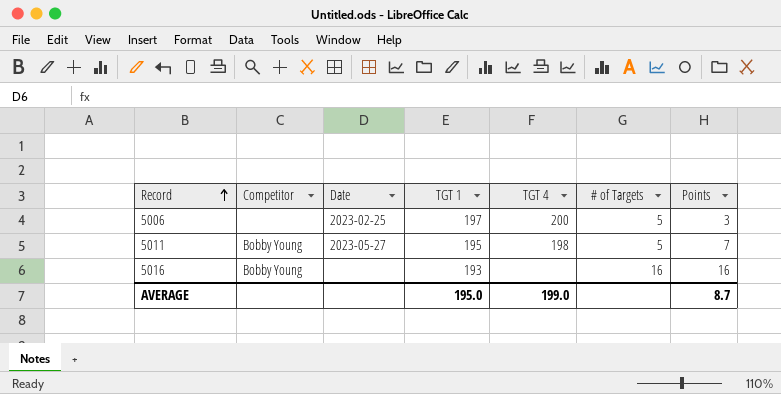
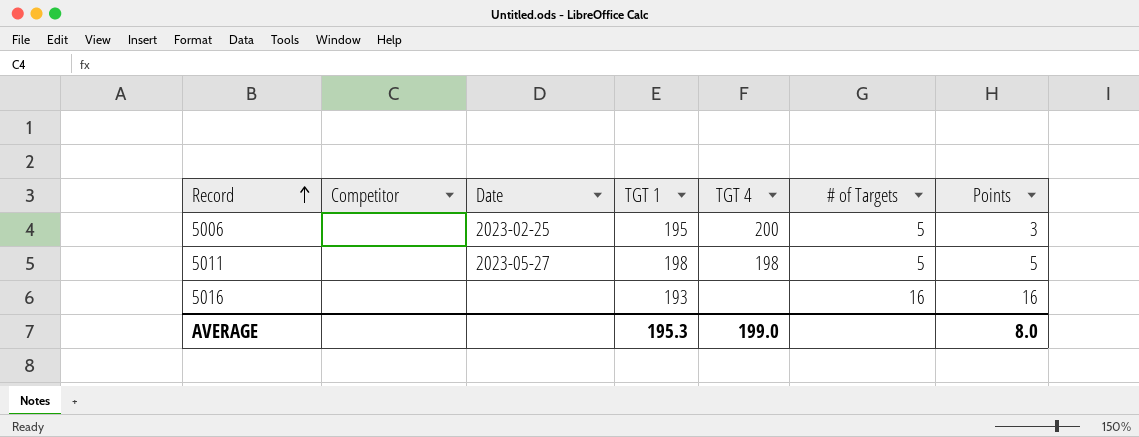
5006 | TGT 1: 197 -> 195
5011 | Competitor: Bobby Young -> none
5011 | TGT 1: 195 -> 198
5011 | Points: 7 -> 5
5016 | Competitor: Bobby Young -> none
AVERAGE | TGT 1: 195.0 -> 195.3
AVERAGE | Points: 8.7 -> 8.0

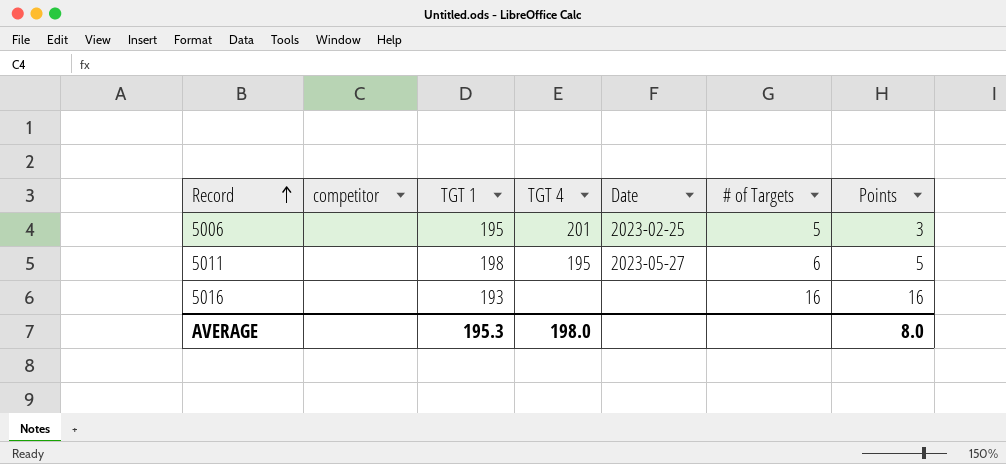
column name: Competitor -> competitor
column Date | position: 3 -> 5
5006 | TGT 4: 200 -> 201
5011 | TGT 4: 198 -> 195
5011 | # of Targets: 5 -> 6
AVERAGE | TGT 4: 199.0 -> 198.0

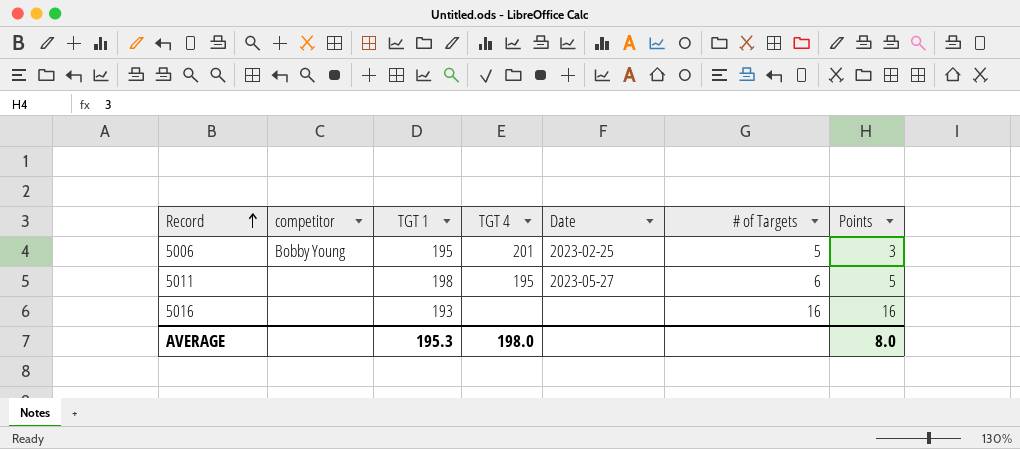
5006 | competitor: none -> Bobby Young

